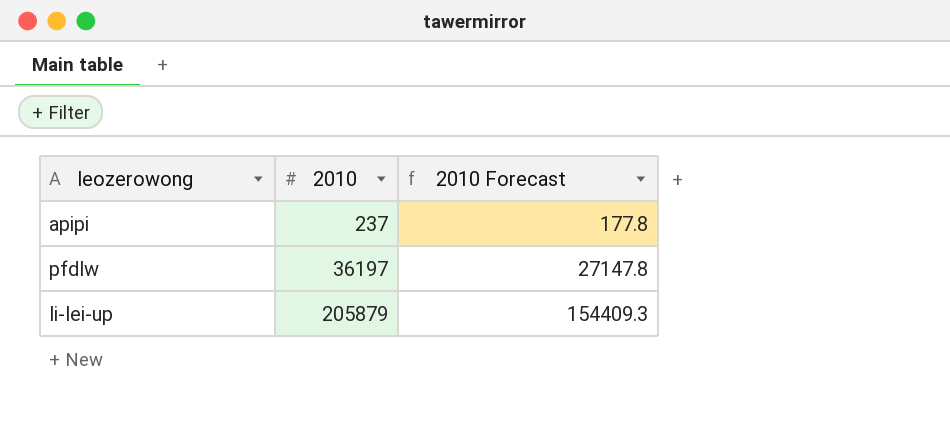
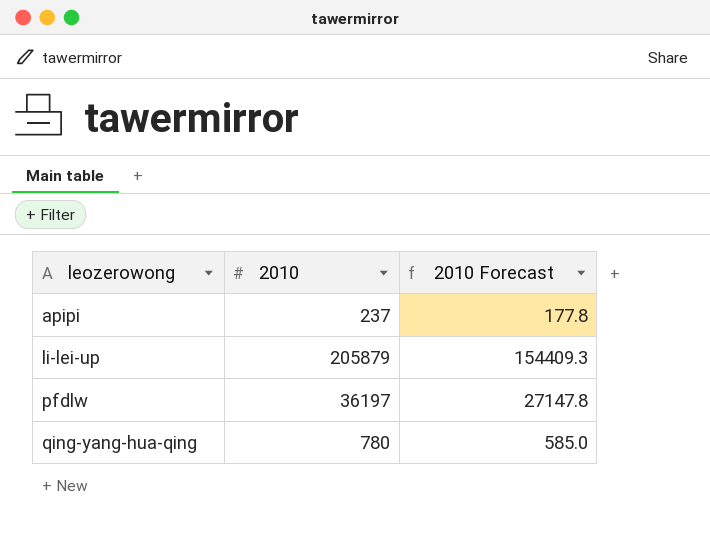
row order: 2010 ascending -> leozerowong ascending
row qing-yang-hua-qing: none -> 780 | 585.0

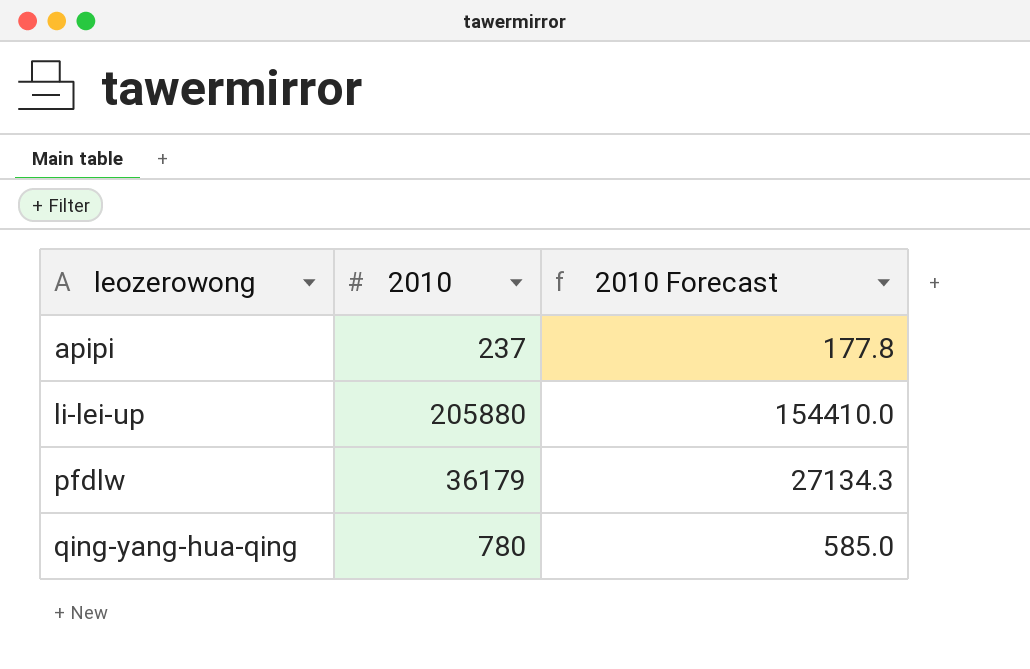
li-lei-up | 2010: 205879 -> 205880
li-lei-up | 2010 Forecast: 154409.3 -> 154410.0
pfdlw | 2010: 36197 -> 36179
pfdlw | 2010 Forecast: 27147.8 -> 27134.3

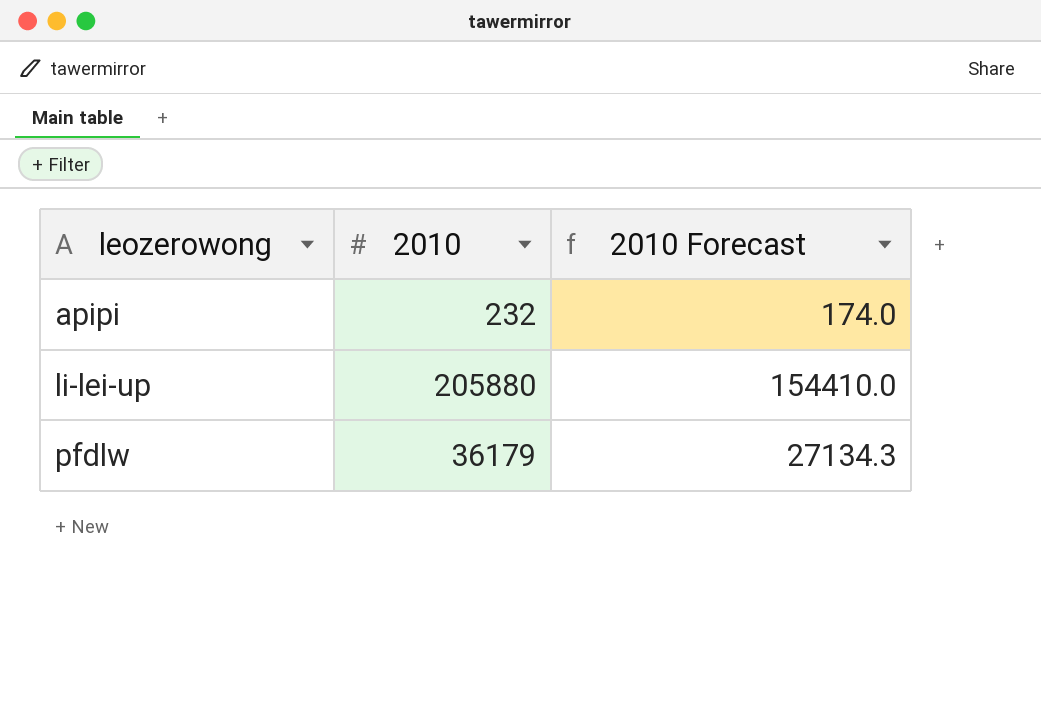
row qing-yang-hua-qing: 780 | 585.0 -> none
apipi | 2010: 237 -> 232
apipi | 2010 Forecast: 177.8 -> 174.0

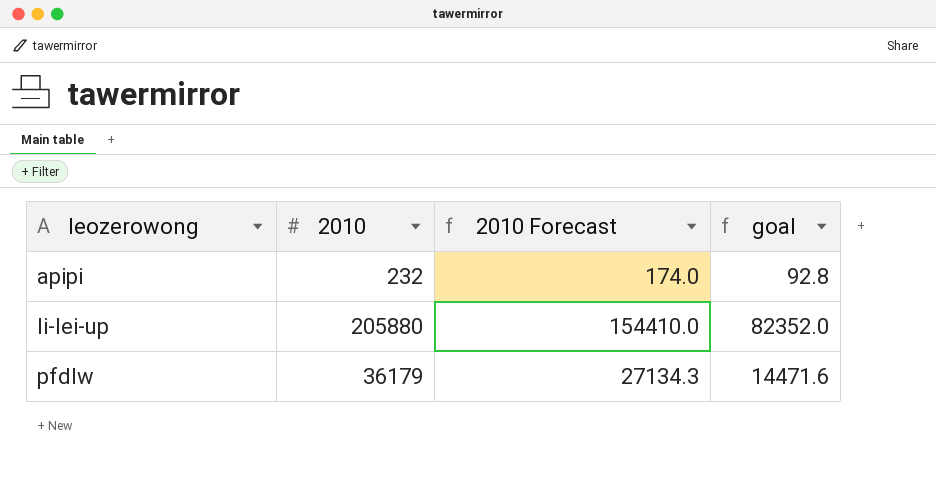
column goal | formula: none -> [2010] * 0.4

